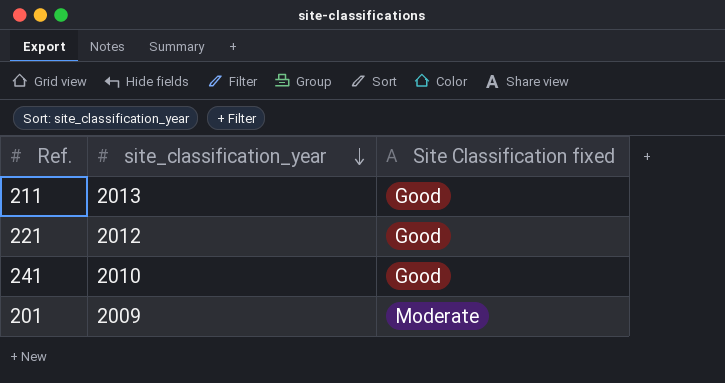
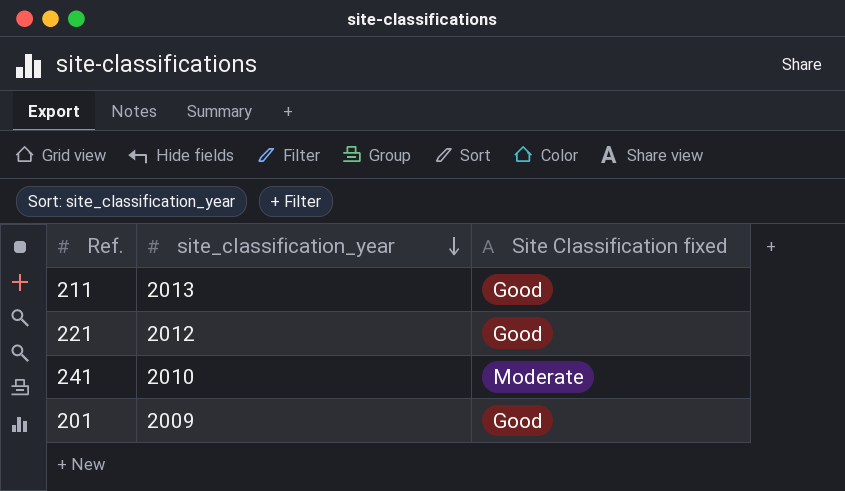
241 | Site Classification fixed: Good -> Moderate
201 | Site Classification fixed: Moderate -> Good

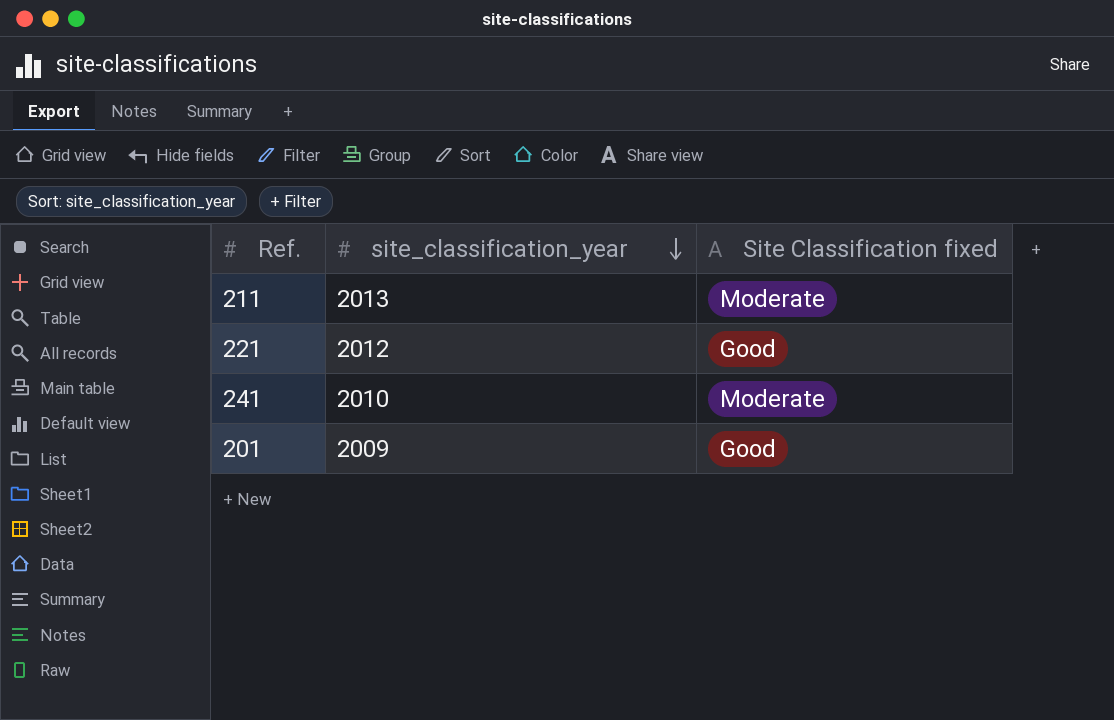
211 | Site Classification fixed: Good -> Moderate

